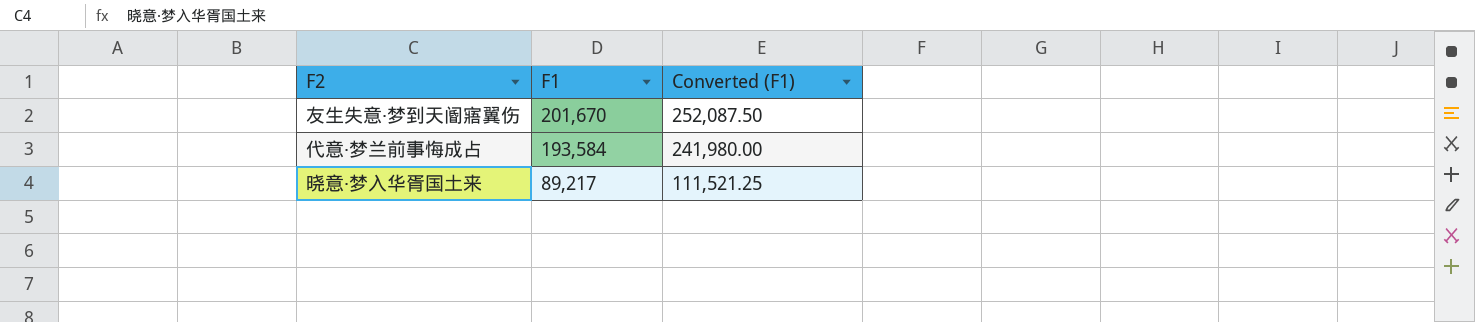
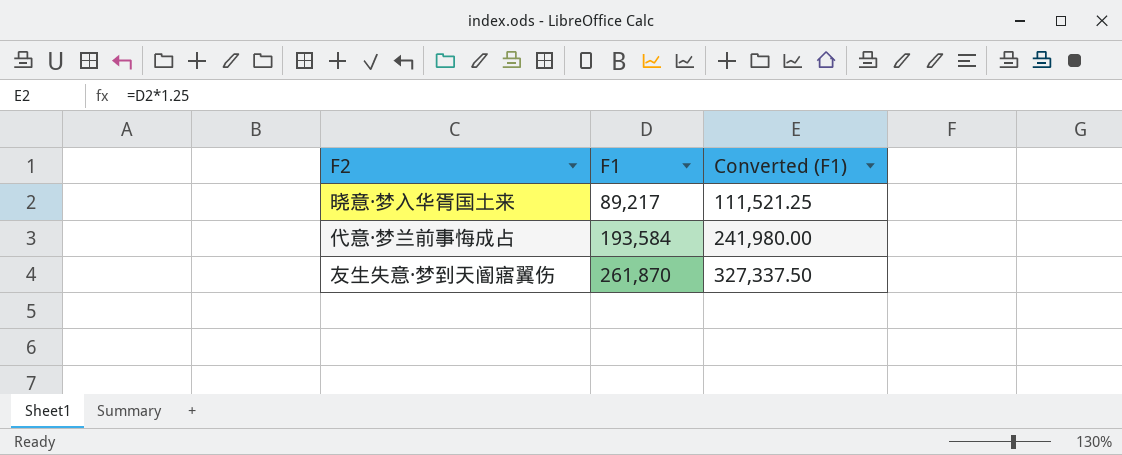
row order: F1 descending -> F1 ascending
友生失意·梦到天阍寤翼伤 | F1: 201,670 -> 261,870
友生失意·梦到天阍寤翼伤 | Converted (F1): 252,087.50 -> 327,337.50

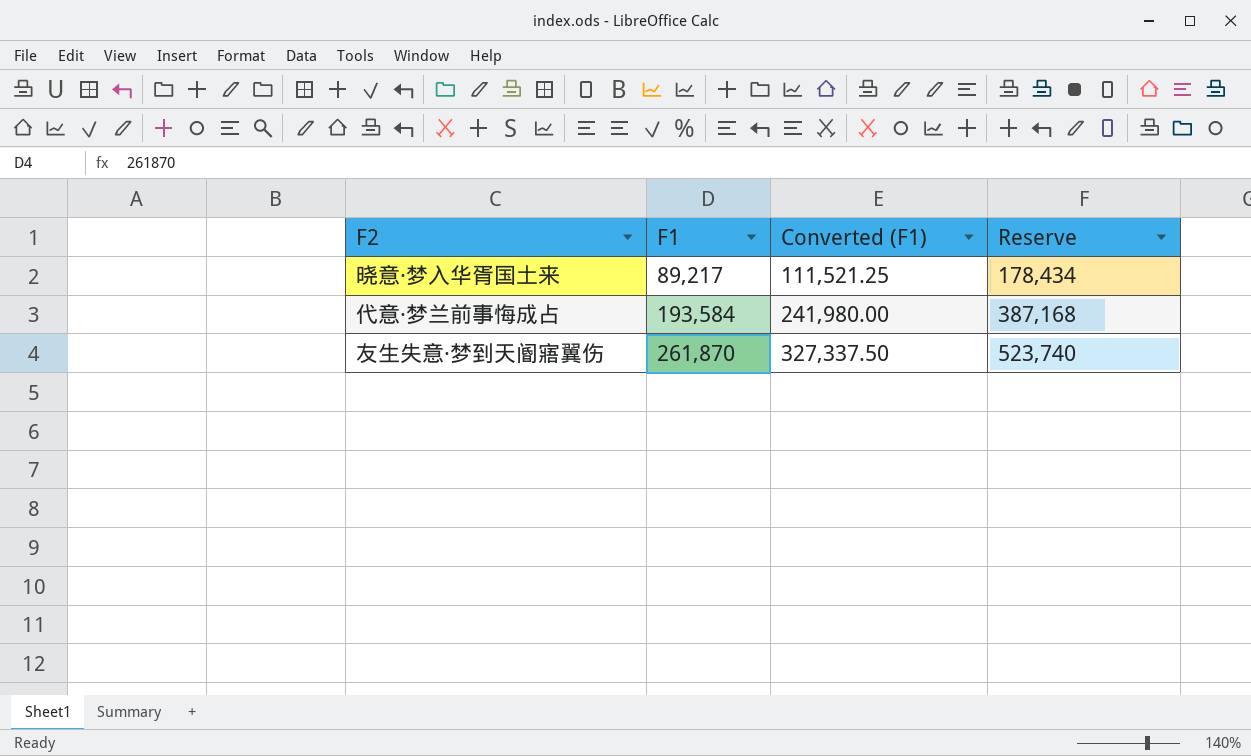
column Reserve | formula: none -> [F1] * 2

